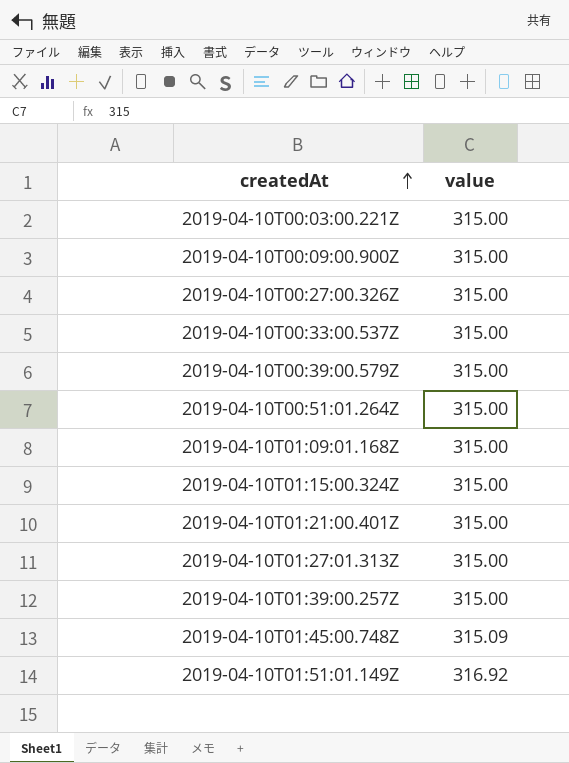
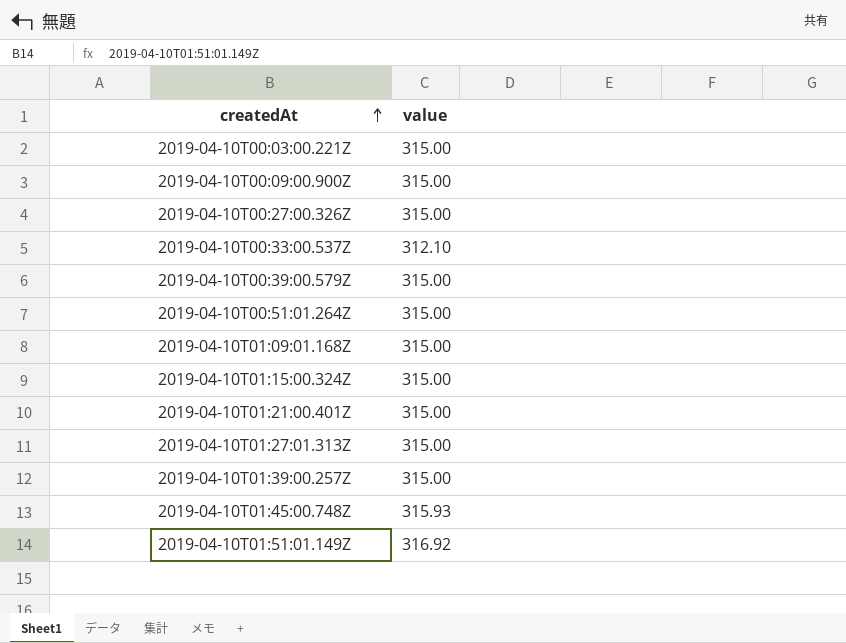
2019-04-10T00:33:00.537Z | value: 315.00 -> 312.10
2019-04-10T01:45:00.748Z | value: 315.09 -> 315.93

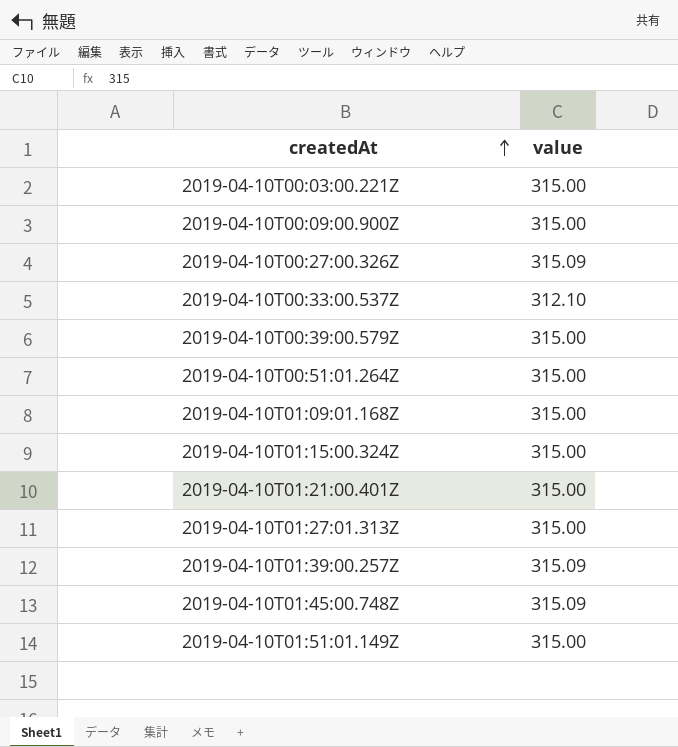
2019-04-10T00:27:00.326Z | value: 315.00 -> 315.09
2019-04-10T01:39:00.257Z | value: 315.00 -> 315.09
2019-04-10T01:45:00.748Z | value: 315.93 -> 315.09
2019-04-10T01:51:01.149Z | value: 316.92 -> 315.00

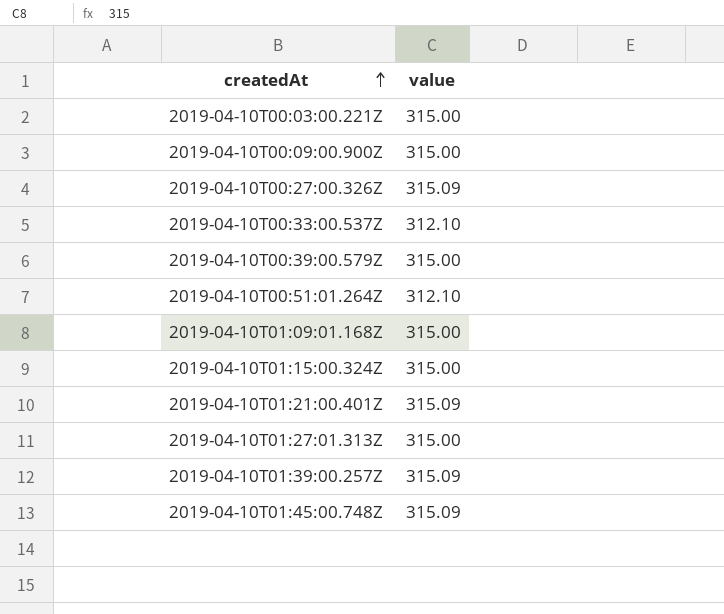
row 2019-04-10T01:51:01.149Z: 315.00 -> none
2019-04-10T00:51:01.264Z | value: 315.00 -> 312.10
2019-04-10T01:21:00.401Z | value: 315.00 -> 315.09

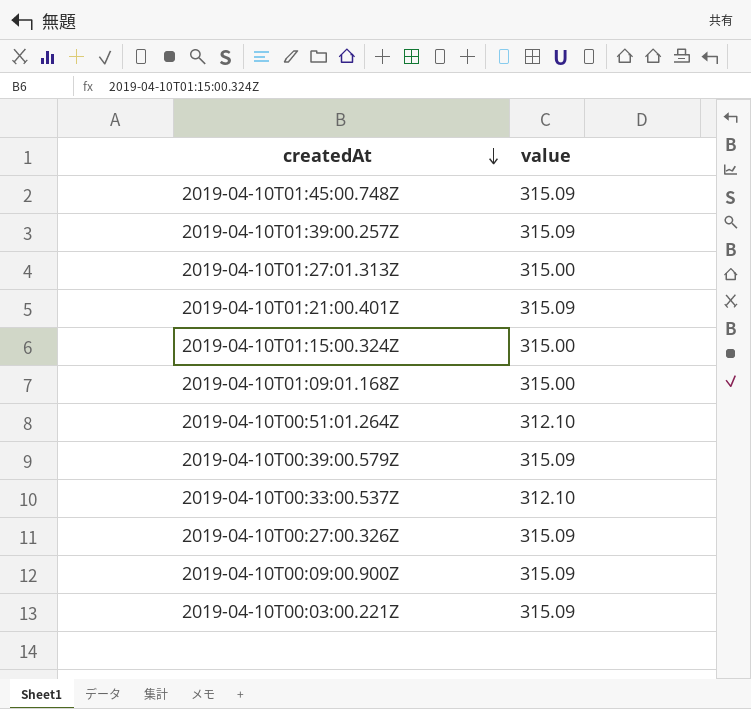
row order: createdAt ascending -> createdAt descending
2019-04-10T00:39:00.579Z | value: 315.00 -> 315.09
2019-04-10T00:09:00.900Z | value: 315.00 -> 315.09
2019-04-10T00:03:00.221Z | value: 315.00 -> 315.09

